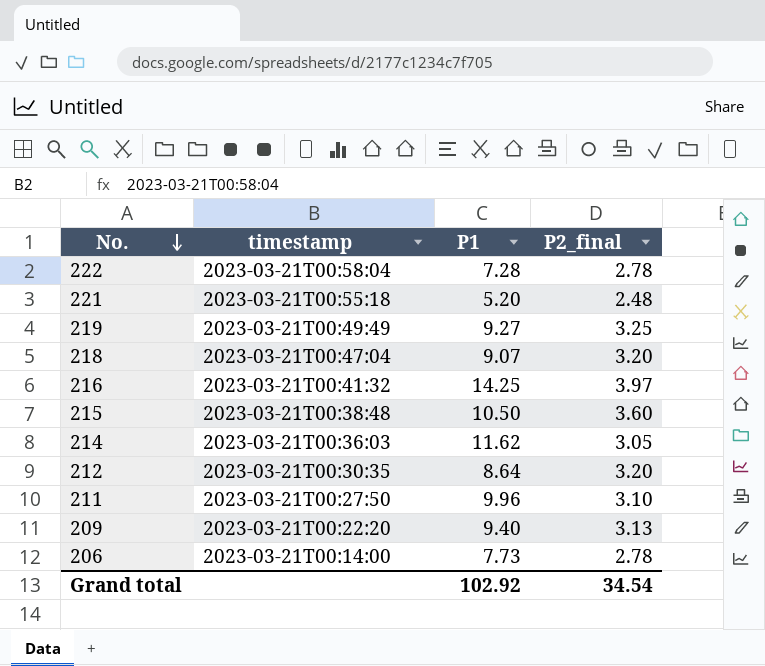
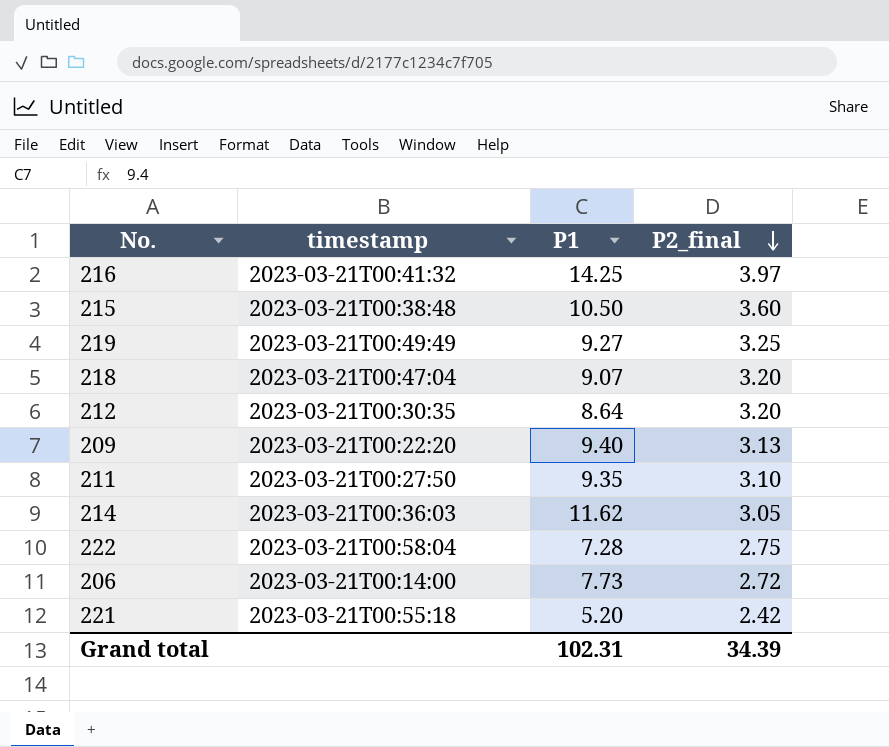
row order: No. descending -> P2_final descending
211 | P1: 9.96 -> 9.35
222 | P2_final: 2.78 -> 2.75
206 | P2_final: 2.78 -> 2.72
221 | P2_final: 2.48 -> 2.42
Grand total | P1: 102.92 -> 102.31
Grand total | P2_final: 34.54 -> 34.39

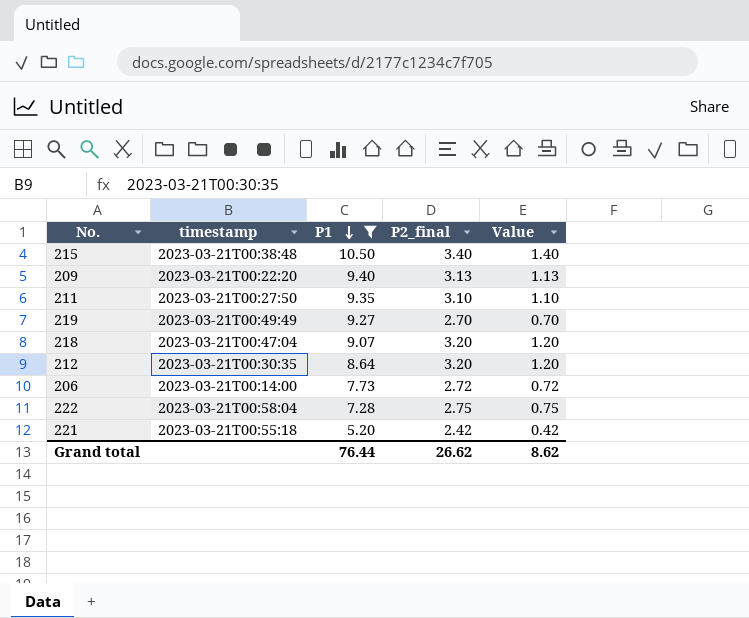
filter: none -> P1 <= 10.50
row order: P2_final descending -> P1 descending
column Value | formula: none -> [P2_final] - 2
215 | P2_final: 3.60 -> 3.40
219 | P2_final: 3.25 -> 2.70
Grand total | P1: 102.31 -> 76.44
Grand total | P2_final: 34.39 -> 26.62

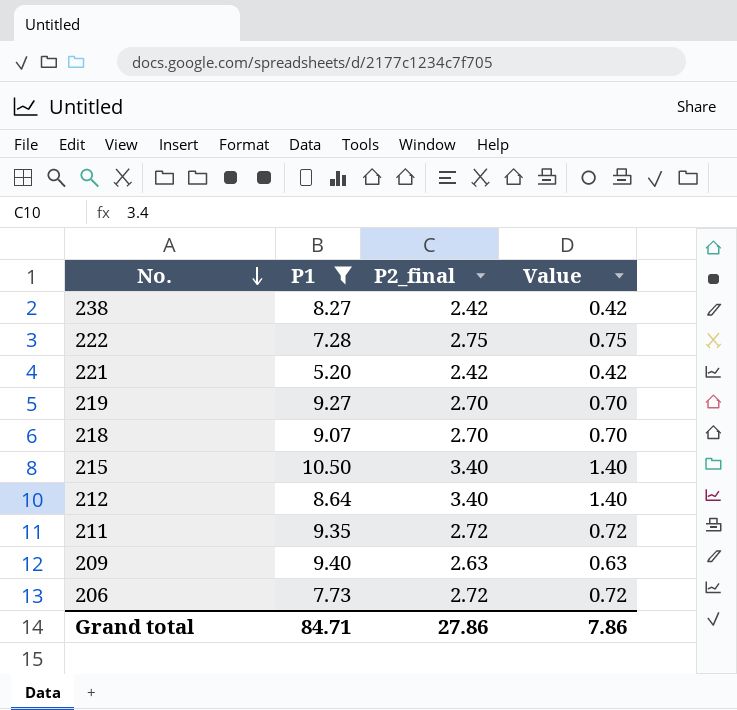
row order: P1 descending -> No. descending
column timestamp | position: 2 -> none
row 238: none -> 8.27 | 2.42 | 0.42
218 | P2_final: 3.20 -> 2.70
218 | Value: 1.20 -> 0.70
212 | P2_final: 3.20 -> 3.40
212 | Value: 1.20 -> 1.40
211 | P2_final: 3.10 -> 2.72
211 | Value: 1.10 -> 0.72
209 | P2_final: 3.13 -> 2.63
209 | Value: 1.13 -> 0.63
Grand total | P1: 76.44 -> 84.71
Grand total | P2_final: 26.62 -> 27.86
Grand total | Value: 8.62 -> 7.86

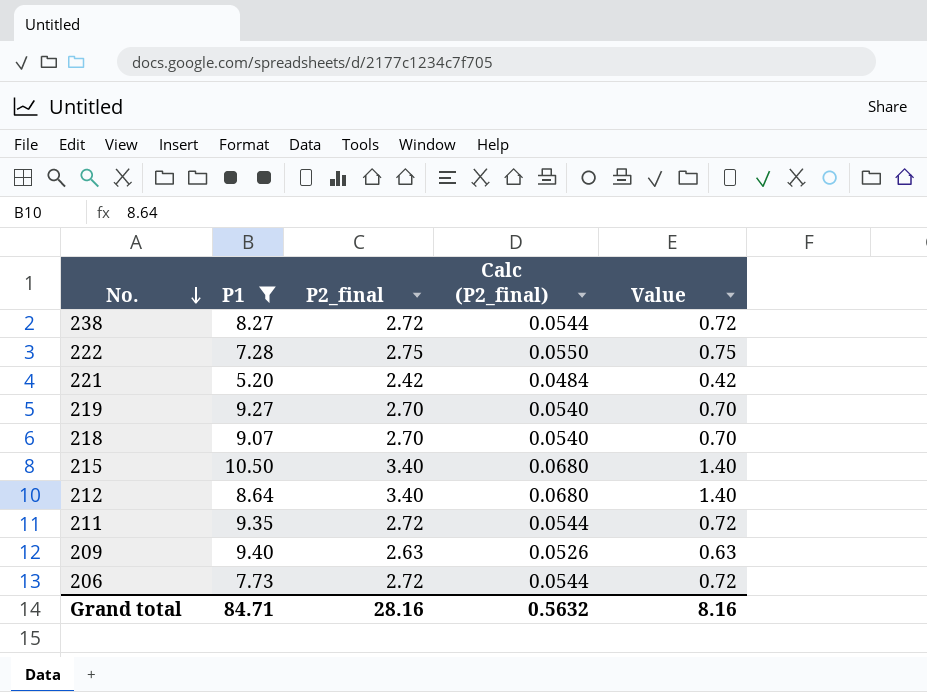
column Calc (P2_final) | formula: none -> [P2_final] * 0.02
238 | P2_final: 2.42 -> 2.72
238 | Value: 0.42 -> 0.72
Grand total | P2_final: 27.86 -> 28.16
Grand total | Value: 7.86 -> 8.16

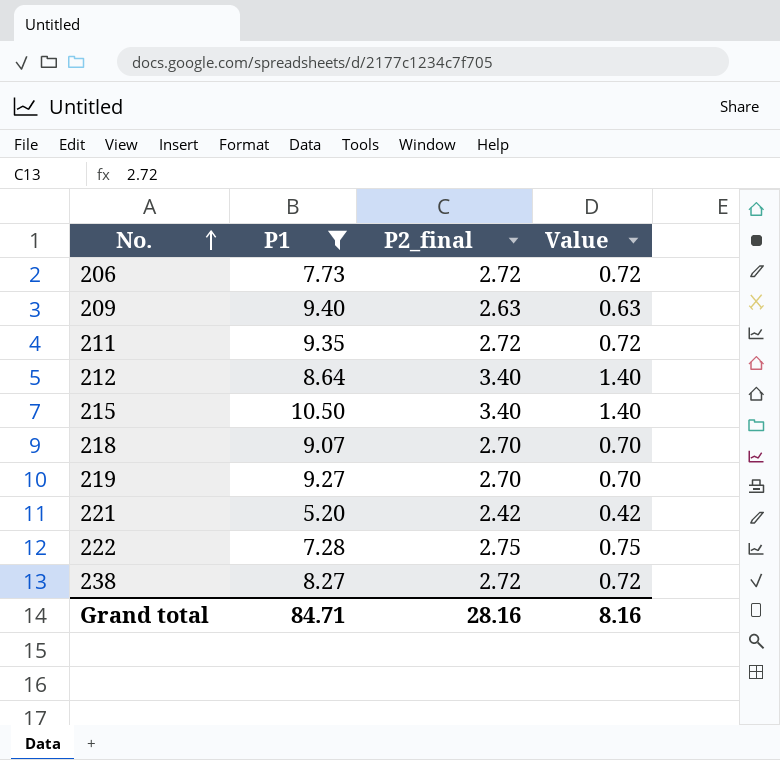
row order: No. descending -> No. ascending
column Calc (P2_final) | formula: [P2_final] * 0.02 -> none

